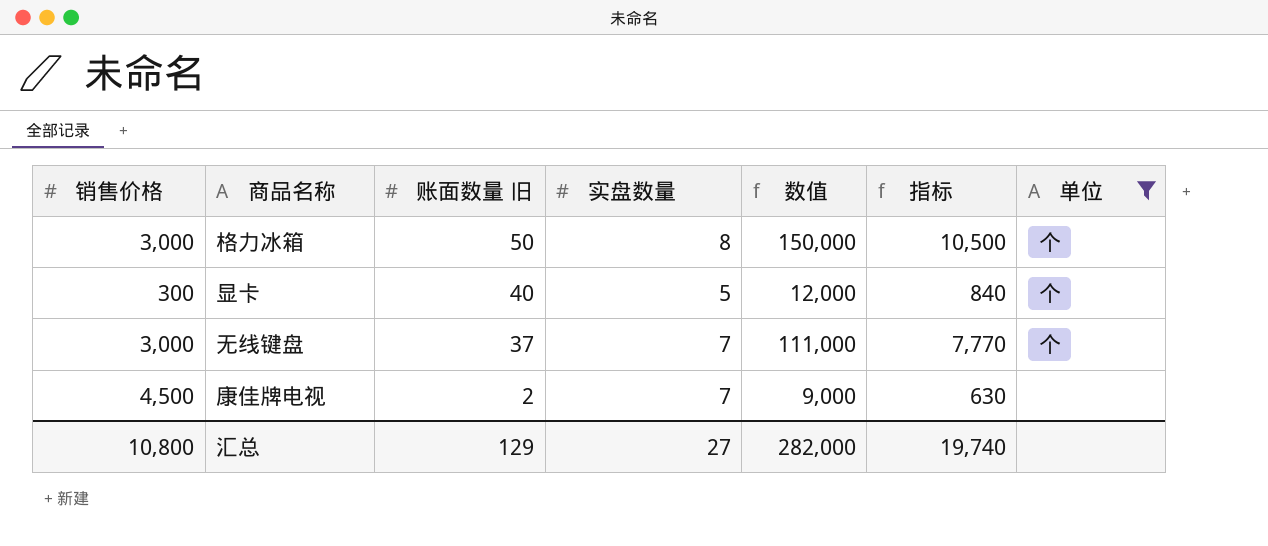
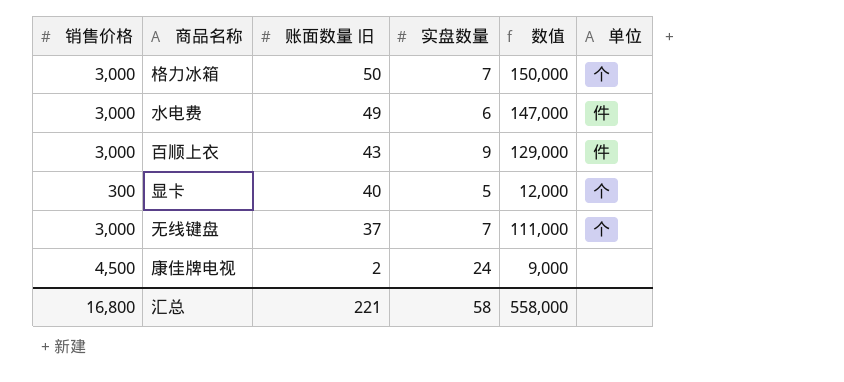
filter: 单位 != 件 -> none
column 指标 | formula: [数值] * 0.07 -> none
格力冰箱 | 实盘数量: 8 -> 7
康佳牌电视 | 实盘数量: 7 -> 24
汇总 | 销售价格: 10,800 -> 16,800
汇总 | 账面数量 旧: 129 -> 221
汇总 | 实盘数量: 27 -> 58
汇总 | 数值: 282,000 -> 558,000

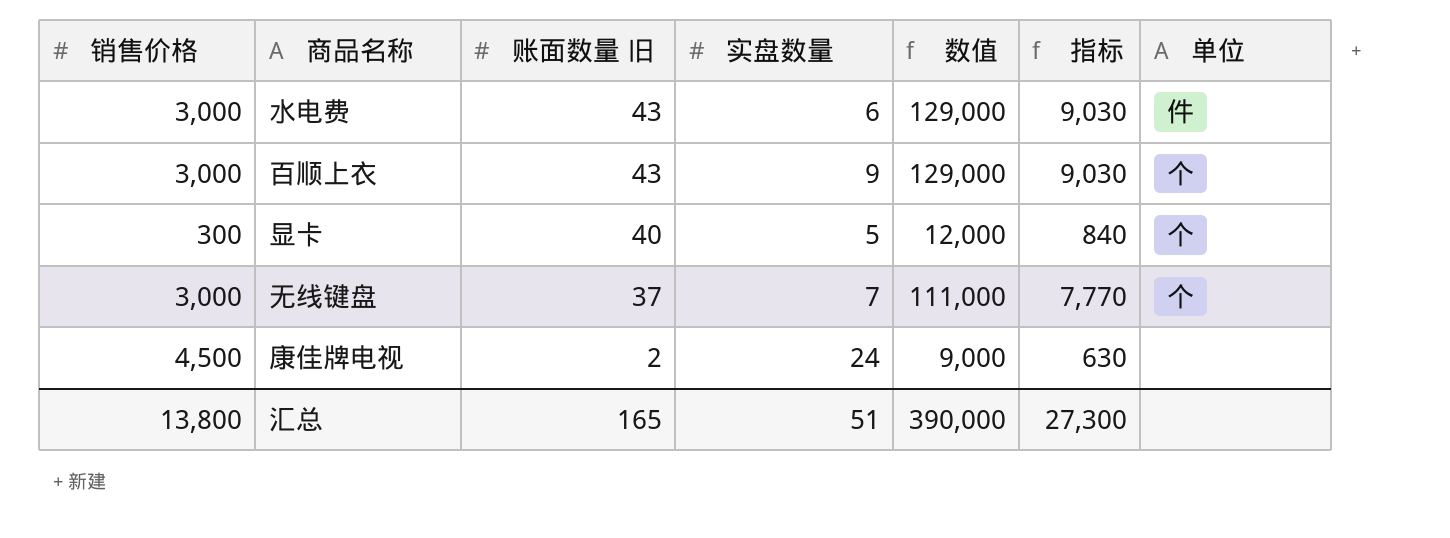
column 指标 | formula: none -> [数值] * 0.07
row 格力冰箱: 3,000 | 50 | 7 | 150,000 | 个 -> none
水电费 | 账面数量 旧: 49 -> 43
水电费 | 数值: 147,000 -> 129,000
百顺上衣 | 单位: 件 -> 个
汇总 | 销售价格: 16,800 -> 13,800
汇总 | 账面数量 旧: 221 -> 165
汇总 | 实盘数量: 58 -> 51
汇总 | 数值: 558,000 -> 390,000

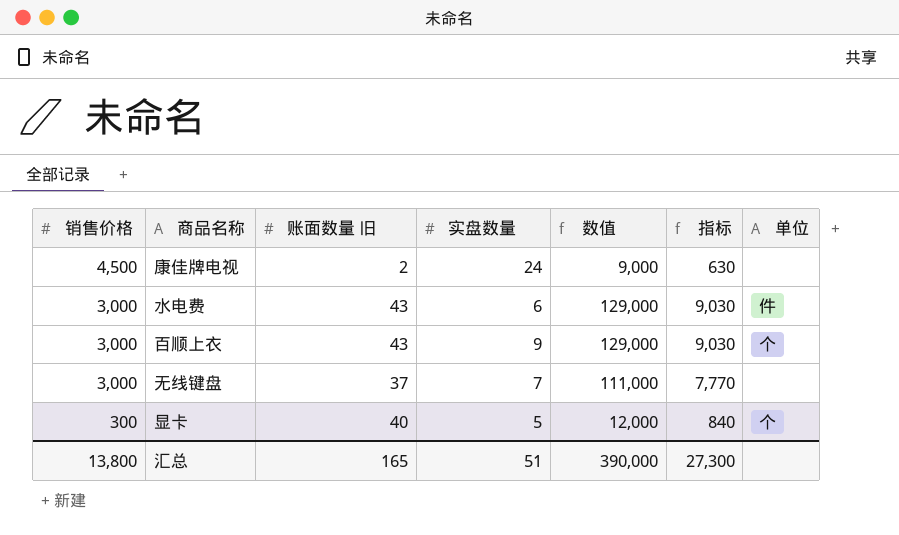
row order: 账面数量 旧 descending -> 销售价格 descending
无线键盘 | 单位: 个 -> none

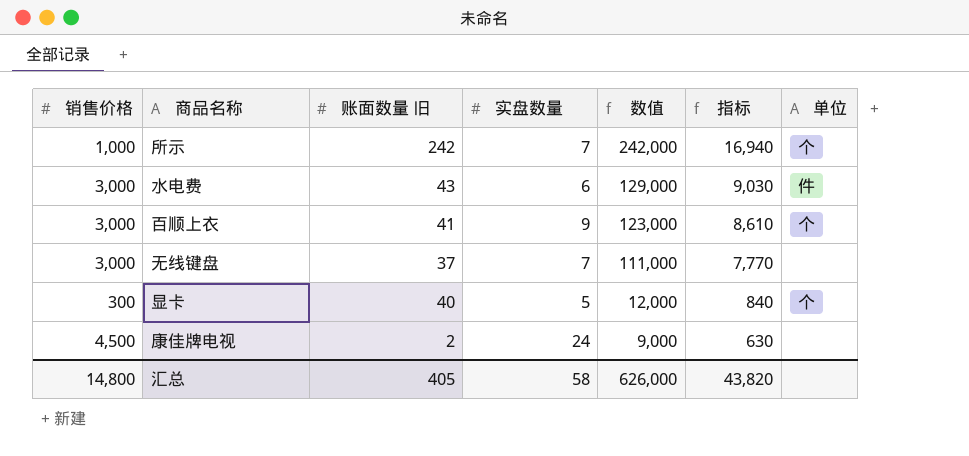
row order: 销售价格 descending -> 数值 descending
row 所示: none -> 1,000 | 242 | 7 | 242,000 | 16,940 | 个
百顺上衣 | 账面数量 旧: 43 -> 41
百顺上衣 | 数值: 129,000 -> 123,000
百顺上衣 | 指标: 9,030 -> 8,610
汇总 | 销售价格: 13,800 -> 14,800
汇总 | 账面数量 旧: 165 -> 405
汇总 | 实盘数量: 51 -> 58
汇总 | 数值: 390,000 -> 626,000
汇总 | 指标: 27,300 -> 43,820

